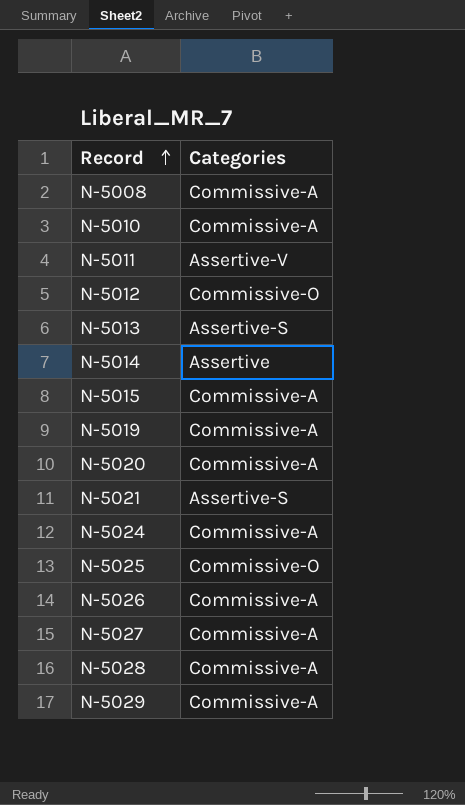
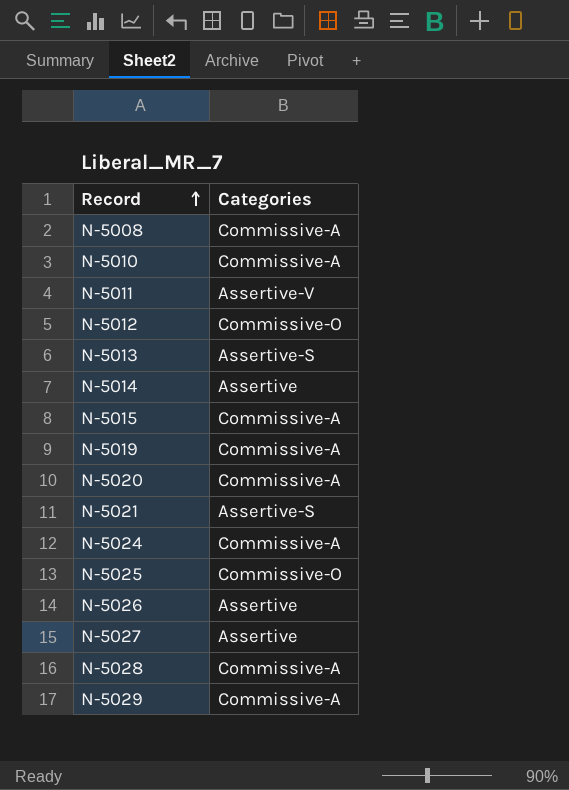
N-5026 | Categories: Commissive-A -> Assertive
N-5027 | Categories: Commissive-A -> Assertive

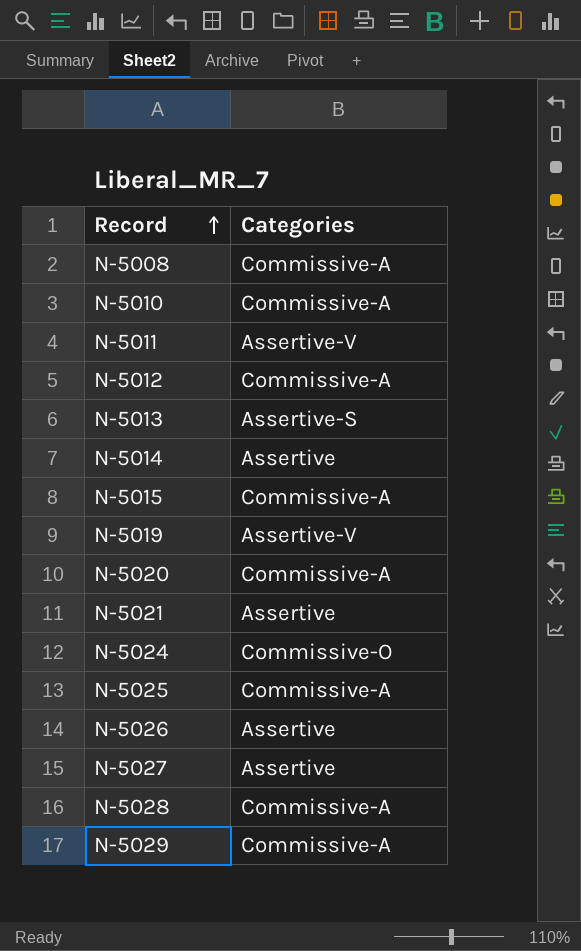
N-5012 | Categories: Commissive-O -> Commissive-A
N-5019 | Categories: Commissive-A -> Assertive-V
N-5021 | Categories: Assertive-S -> Assertive
N-5024 | Categories: Commissive-A -> Commissive-O
N-5025 | Categories: Commissive-O -> Commissive-A

